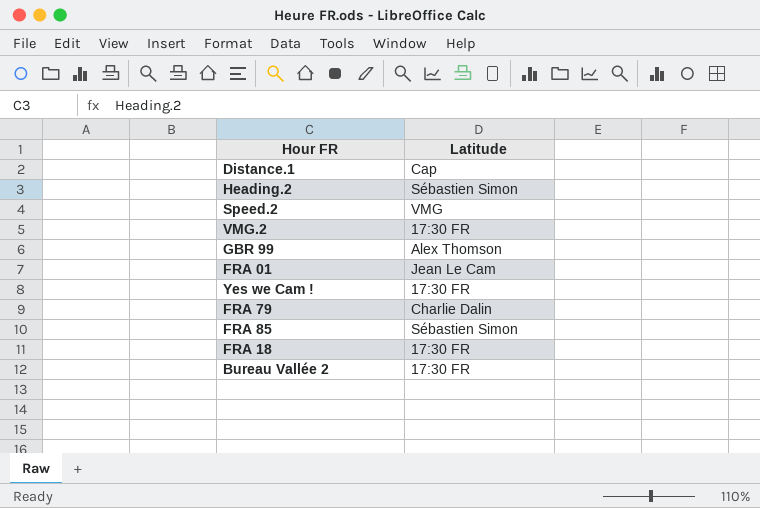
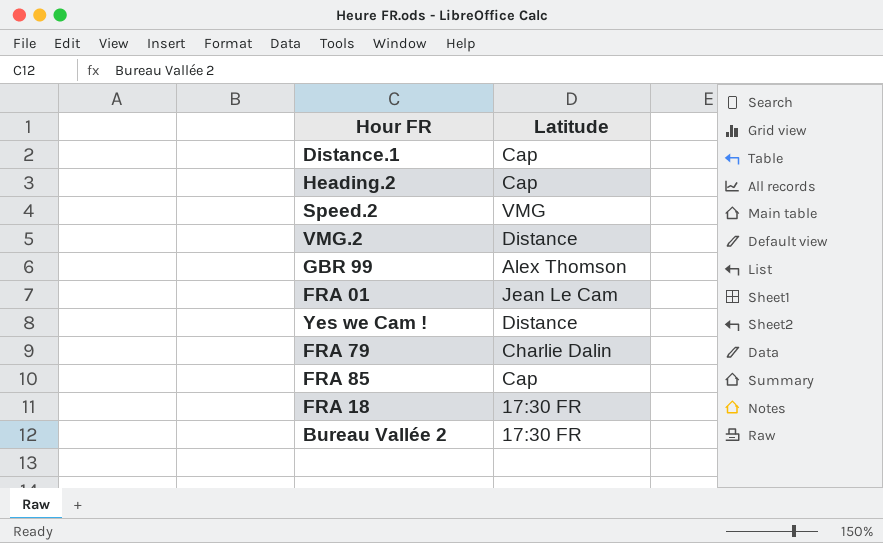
Heading.2 | Latitude: Sébastien Simon -> Cap
VMG.2 | Latitude: 17:30 FR -> Distance
Yes we Cam ! | Latitude: 17:30 FR -> Distance
FRA 85 | Latitude: Sébastien Simon -> Cap

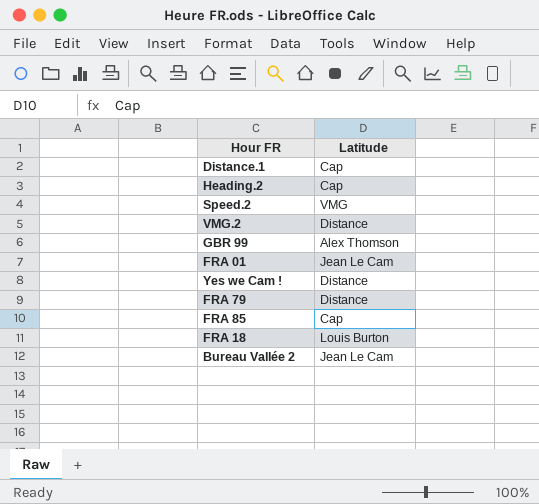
FRA 79 | Latitude: Charlie Dalin -> Distance
FRA 18 | Latitude: 17:30 FR -> Louis Burton
Bureau Vallée 2 | Latitude: 17:30 FR -> Jean Le Cam

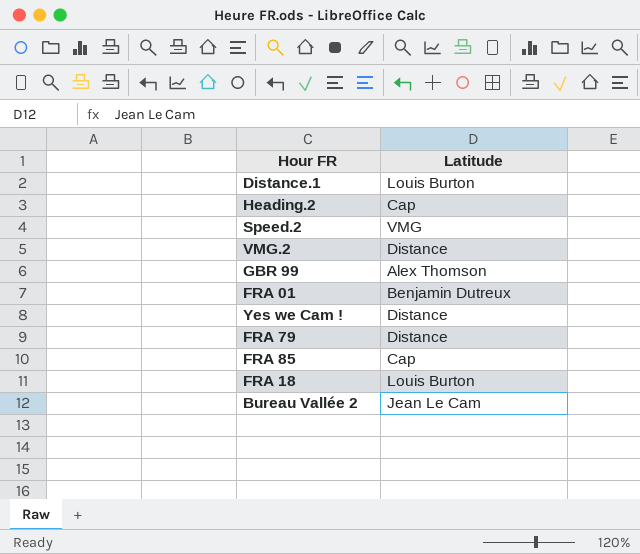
Distance.1 | Latitude: Cap -> Louis Burton
FRA 01 | Latitude: Jean Le Cam -> Benjamin Dutreux

